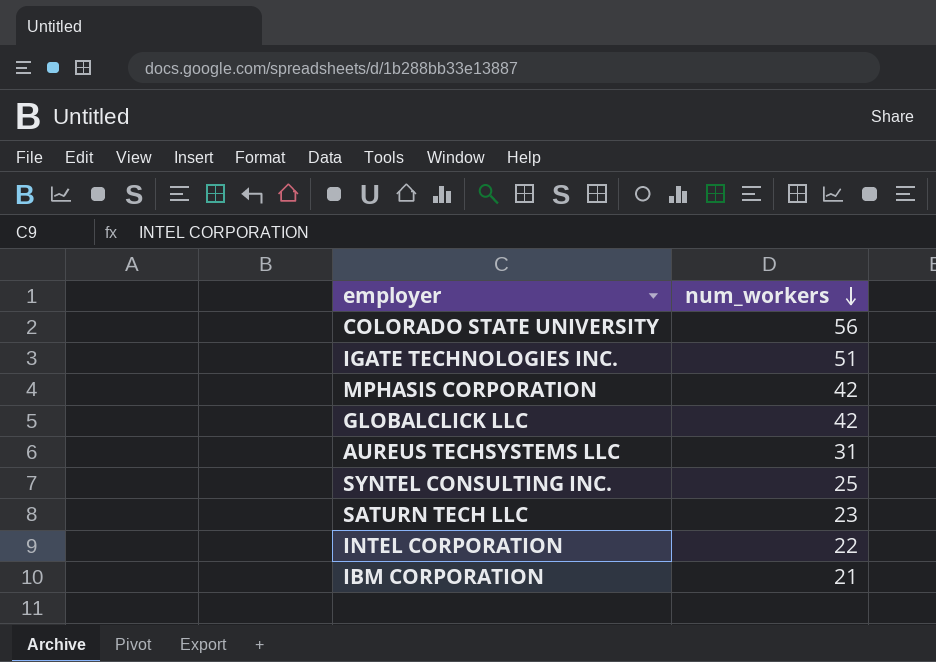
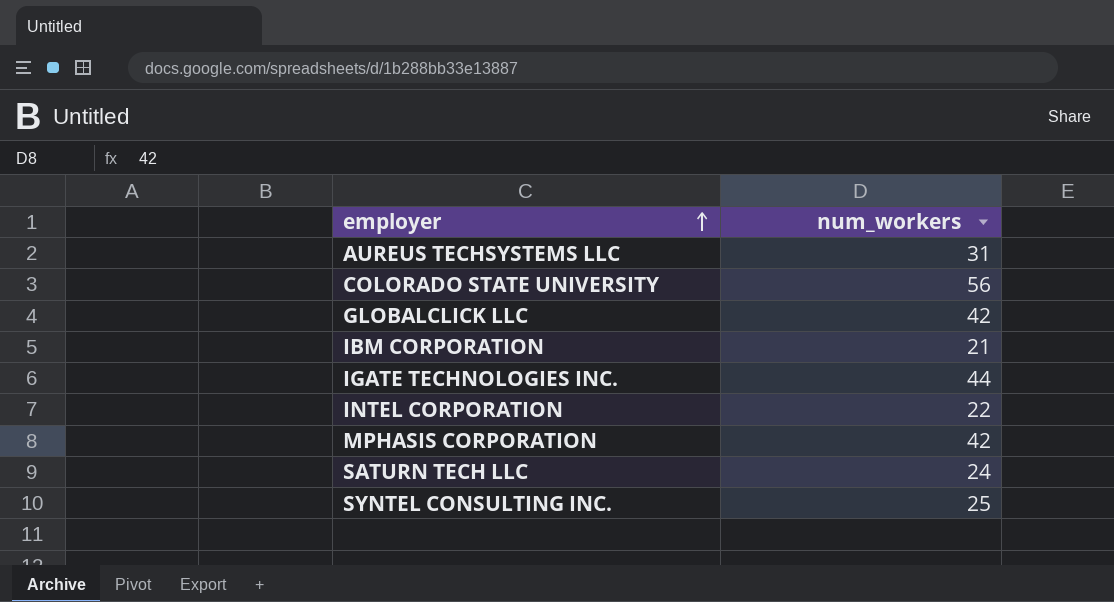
row order: num_workers descending -> employer ascending
IGATE TECHNOLOGIES INC. | num_workers: 51 -> 44
SATURN TECH LLC | num_workers: 23 -> 24

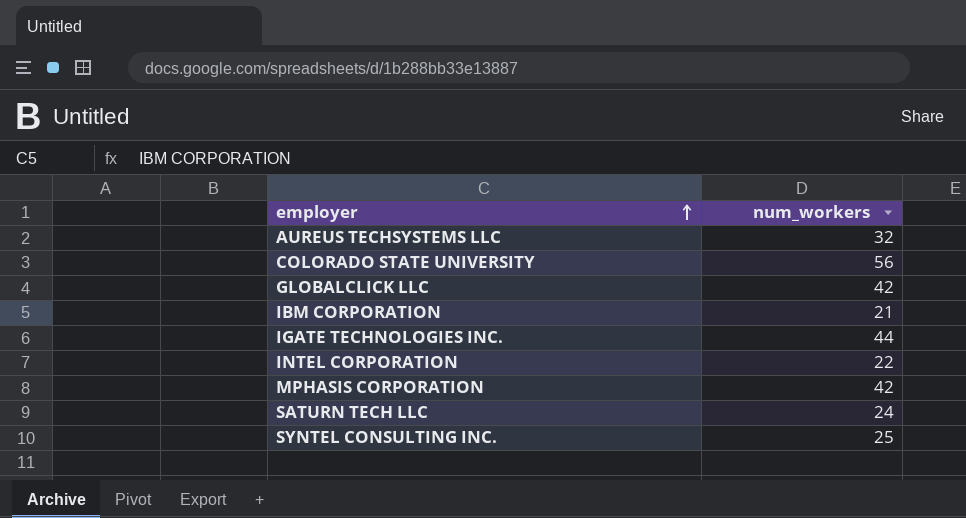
AUREUS TECHSYSTEMS LLC | num_workers: 31 -> 32

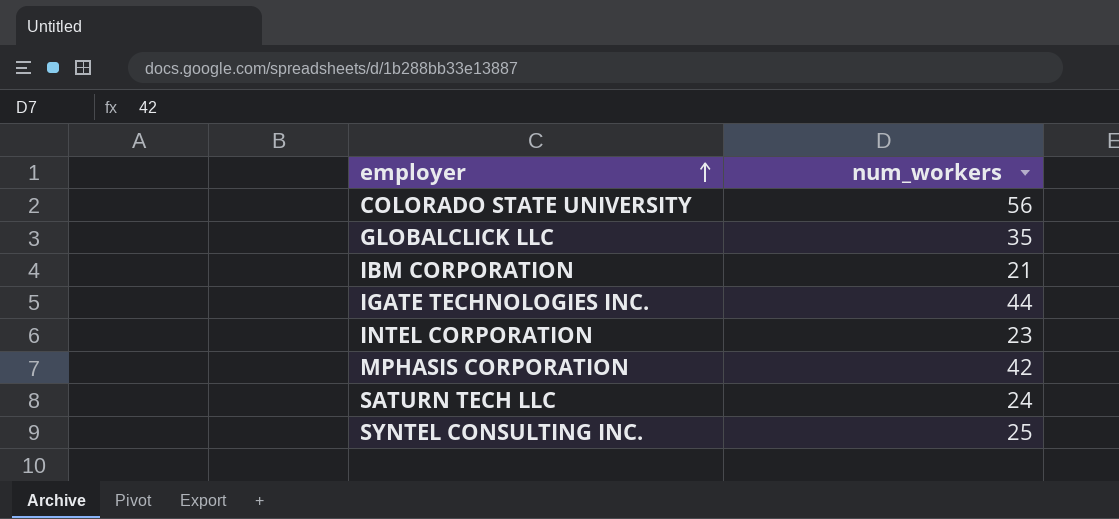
row AUREUS TECHSYSTEMS LLC: 32 -> none
GLOBALCLICK LLC | num_workers: 42 -> 35
INTEL CORPORATION | num_workers: 22 -> 23

